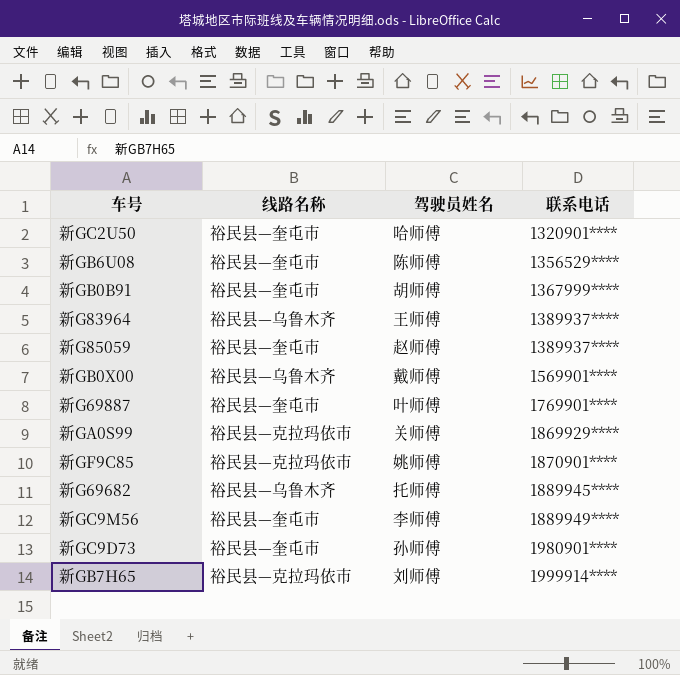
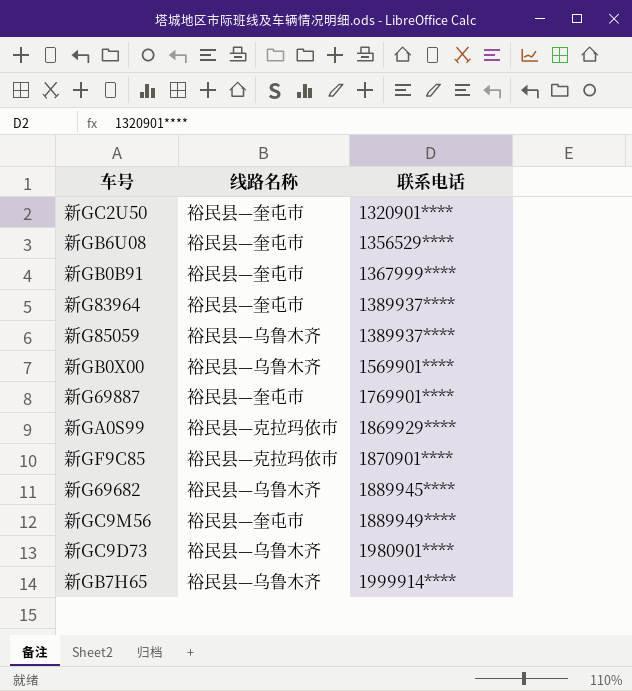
column 驾驶员姓名 | position: 3 -> none
新G83964 | 线路名称: 裕民县—乌鲁木齐 -> 裕民县—奎屯市
新G85059 | 线路名称: 裕民县—奎屯市 -> 裕民县—乌鲁木齐
新GC9D73 | 线路名称: 裕民县—奎屯市 -> 裕民县—乌鲁木齐
新GB7H65 | 线路名称: 裕民县—克拉玛依市 -> 裕民县—乌鲁木齐

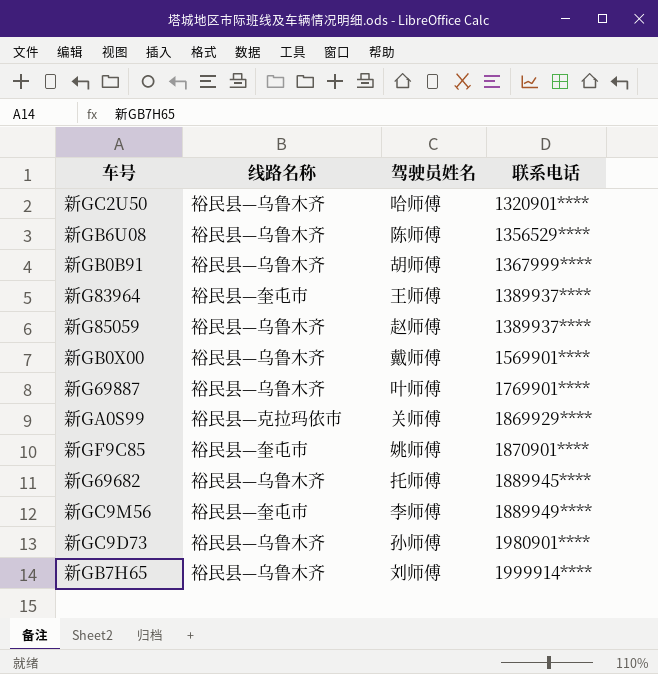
column 驾驶员姓名 | position: none -> 3
新GC2U50 | 线路名称: 裕民县—奎屯市 -> 裕民县—乌鲁木齐
新GB6U08 | 线路名称: 裕民县—奎屯市 -> 裕民县—乌鲁木齐
新GB0B91 | 线路名称: 裕民县—奎屯市 -> 裕民县—乌鲁木齐
新G69887 | 线路名称: 裕民县—奎屯市 -> 裕民县—乌鲁木齐
新GF9C85 | 线路名称: 裕民县—克拉玛依市 -> 裕民县—奎屯市

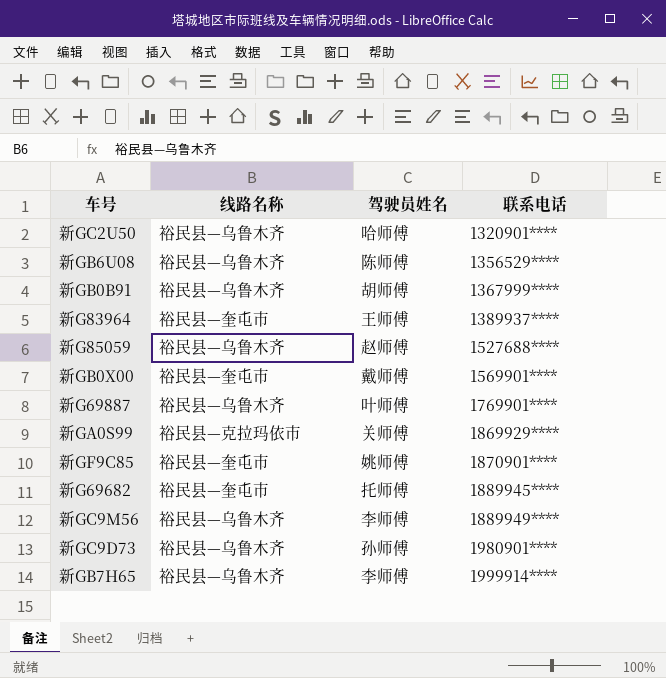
新G85059 | 联系电话: 1389937**** -> 1527688****
新GB0X00 | 线路名称: 裕民县—乌鲁木齐 -> 裕民县—奎屯市
新G69682 | 线路名称: 裕民县—乌鲁木齐 -> 裕民县—奎屯市
新GC9M56 | 线路名称: 裕民县—奎屯市 -> 裕民县—乌鲁木齐
新GB7H65 | 驾驶员姓名: 刘师傅 -> 李师傅

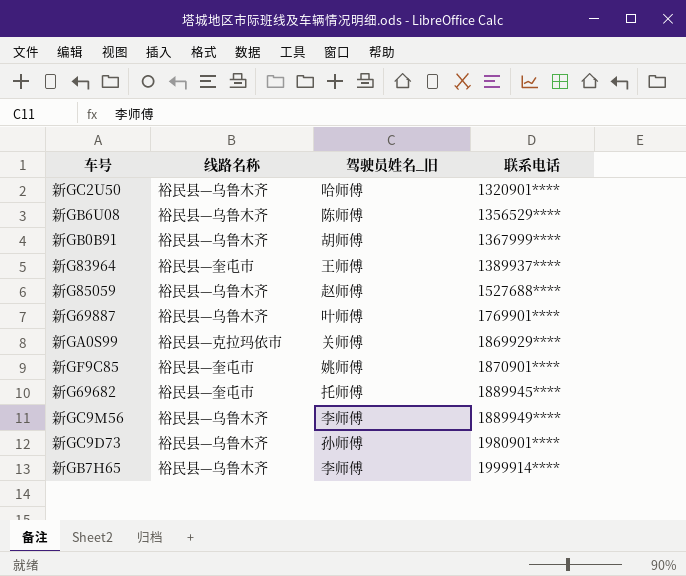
column name: 驾驶员姓名 -> 驾驶员姓名_旧
row 新GB0X00: 裕民县—奎屯市 | 戴师傅 | 1569901**** -> none

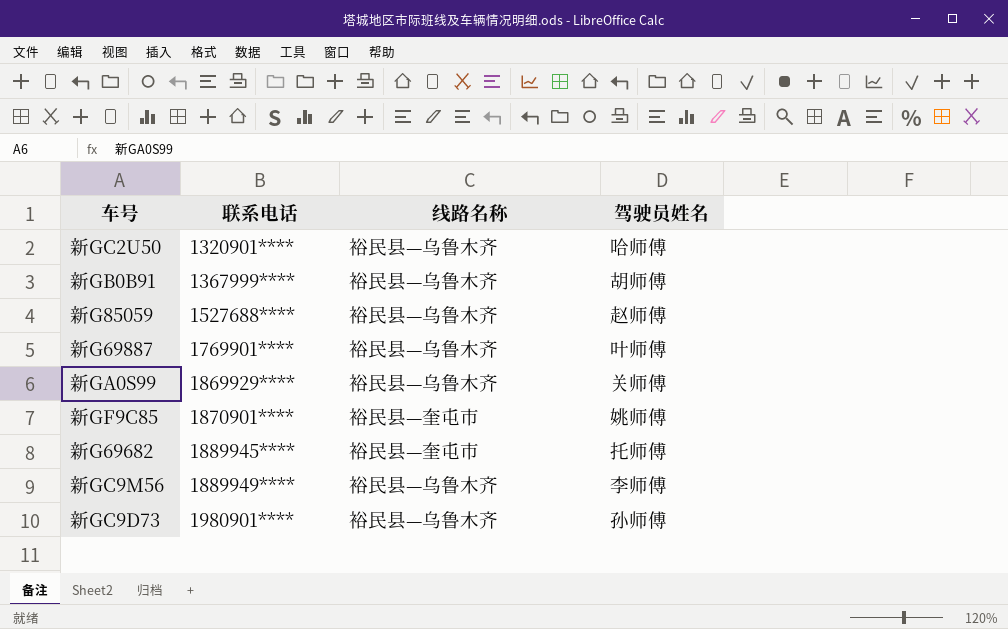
column 联系电话 | position: 4 -> 2
column name: 驾驶员姓名_旧 -> 驾驶员姓名
row 新GB6U08: 裕民县—乌鲁木齐 | 陈师傅 | 1356529**** -> none
row 新G83964: 裕民县—奎屯市 | 王师傅 | 1389937**** -> none
row 新GB7H65: 裕民县—乌鲁木齐 | 李师傅 | 1999914**** -> none
新GA0S99 | 线路名称: 裕民县—克拉玛依市 -> 裕民县—乌鲁木齐

